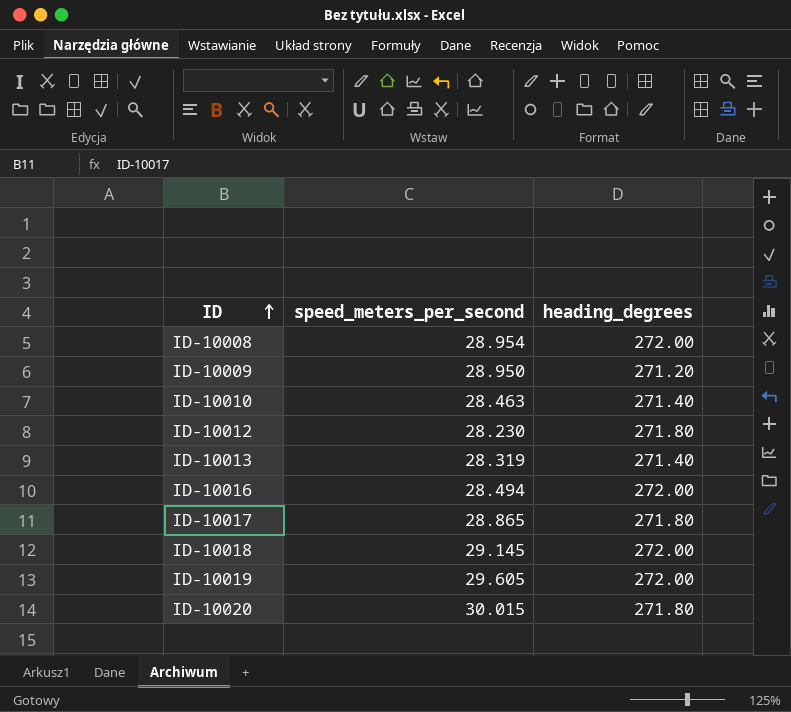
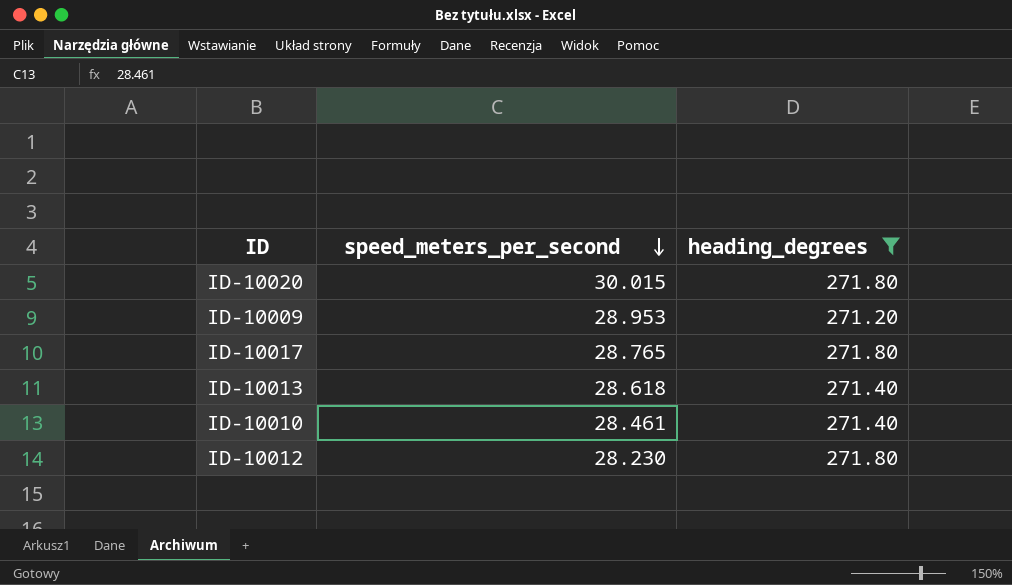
filter: none -> heading_degrees != 272.00
row order: ID ascending -> speed_meters_per_second descending
ID-10009 | speed_meters_per_second: 28.950 -> 28.953
ID-10017 | speed_meters_per_second: 28.865 -> 28.765
ID-10013 | speed_meters_per_second: 28.319 -> 28.618
ID-10010 | speed_meters_per_second: 28.463 -> 28.461

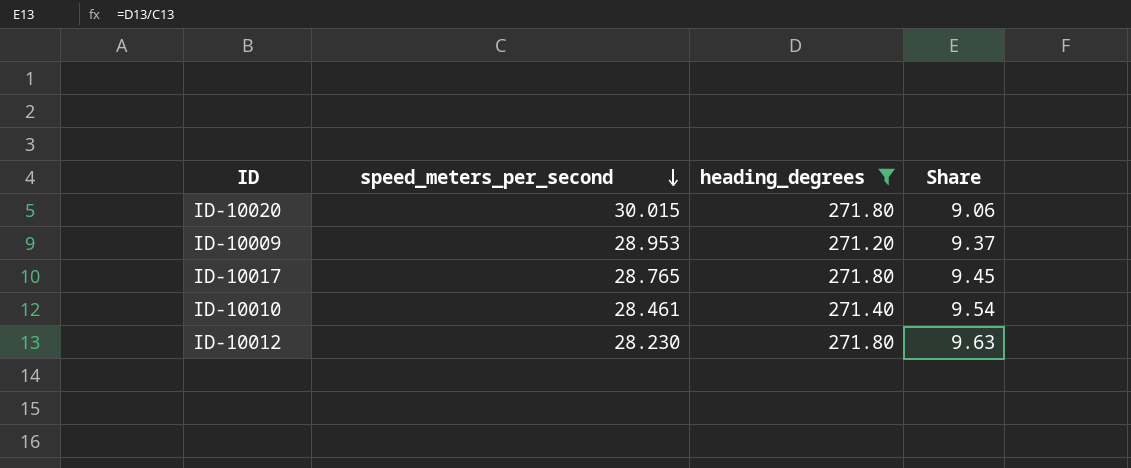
column Share | formula: none -> [heading_degrees] / [speed_meters_per_second]
row ID-10013: 28.618 | 271.40 -> none

